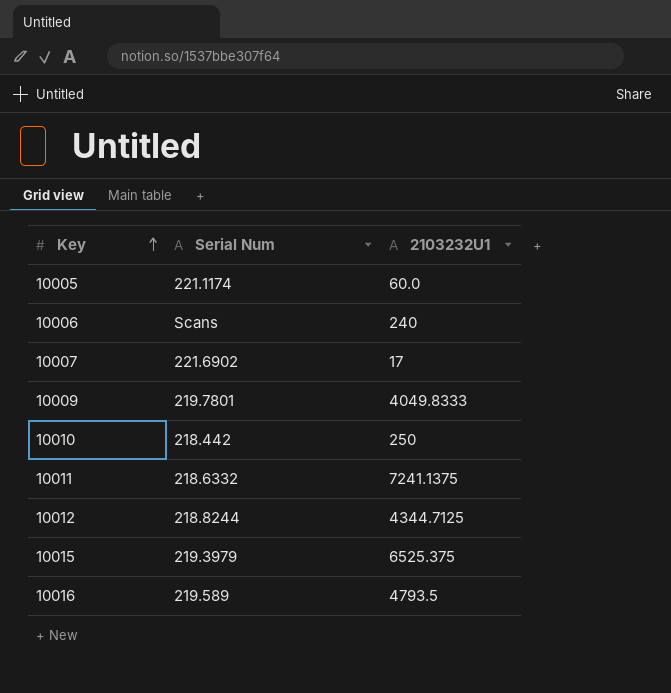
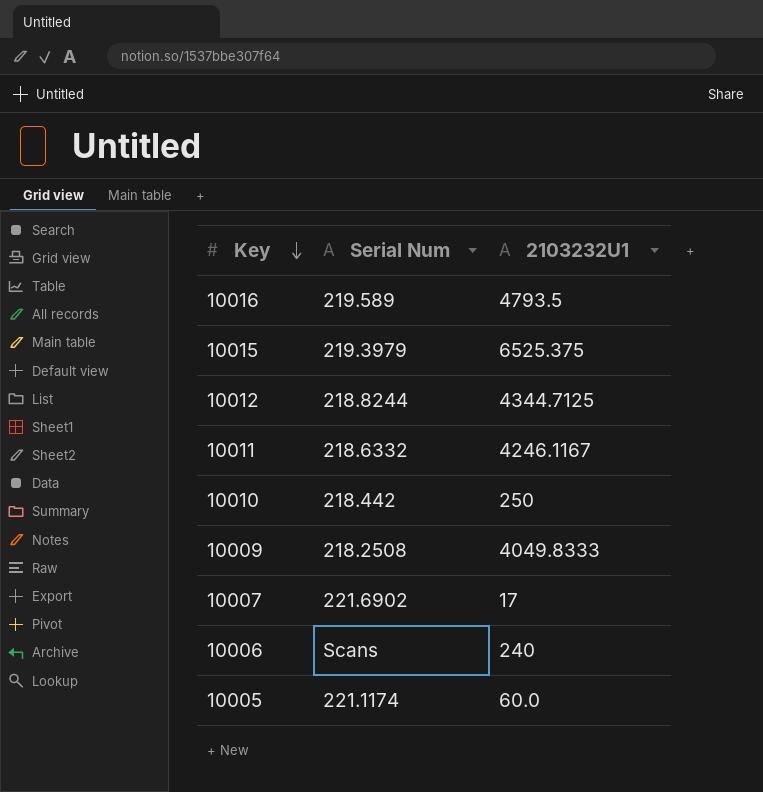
row order: Key ascending -> Key descending
10011 | 2103232U1: 7241.1375 -> 4246.1167
10009 | Serial Num: 219.7801 -> 218.2508

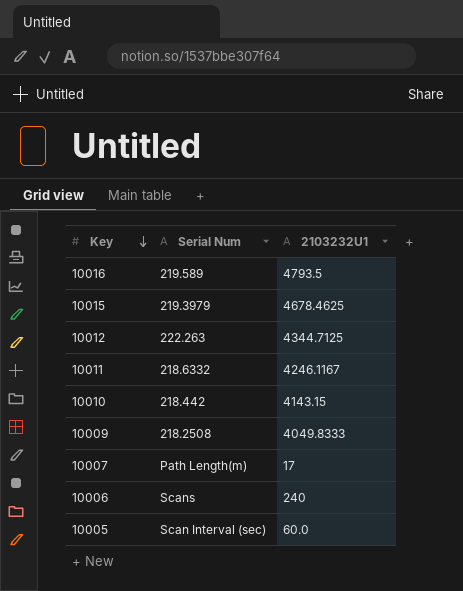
10015 | 2103232U1: 6525.375 -> 4678.4625
10012 | Serial Num: 218.8244 -> 222.263
10010 | 2103232U1: 250 -> 4143.15
10007 | Serial Num: 221.6902 -> Path Length(m)
10005 | Serial Num: 221.1174 -> Scan Interval (sec)

